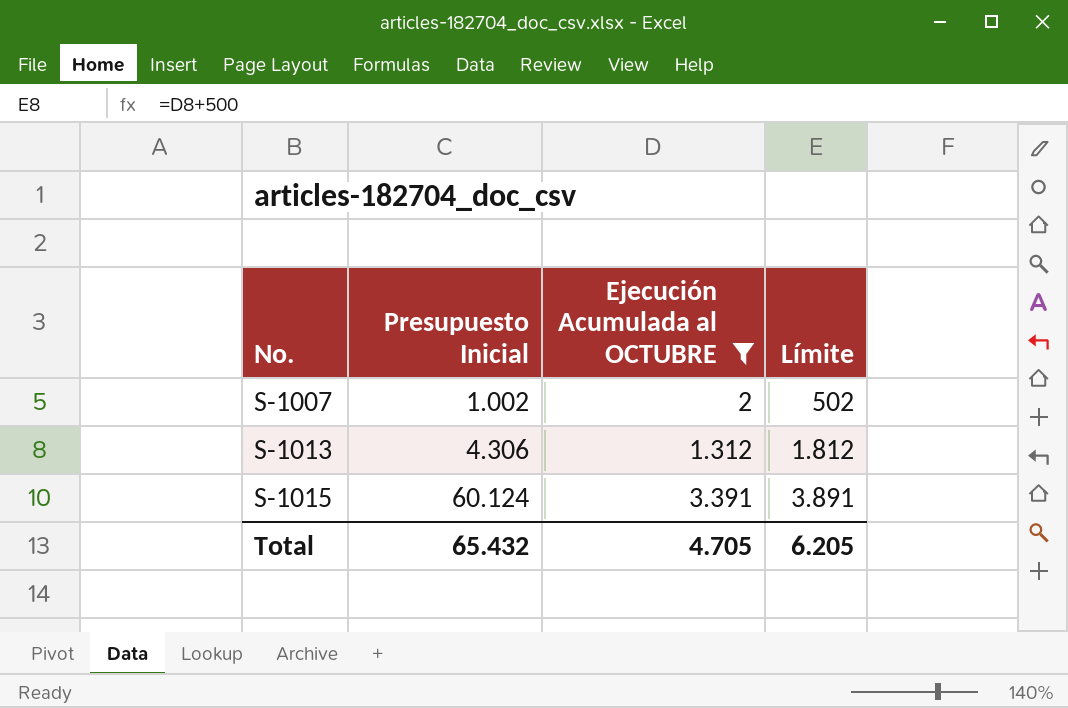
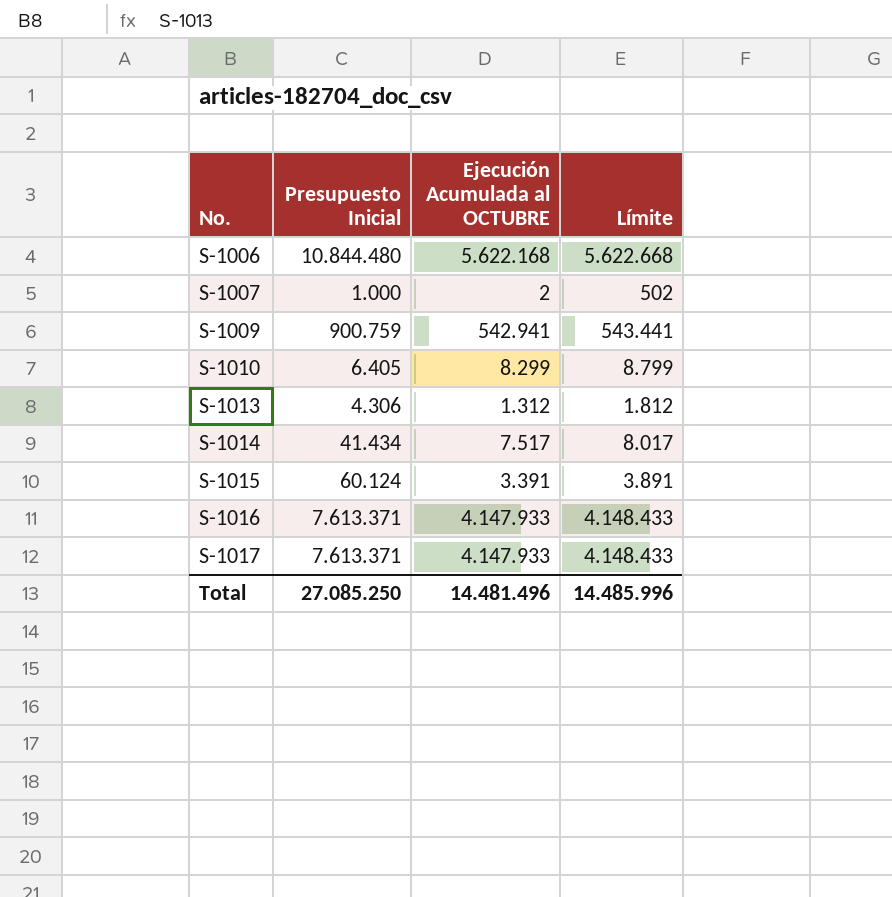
filter: Ejecución Acumulada al OCTUBRE <= 3.391 -> none
S-1007 | Presupuesto Inicial: 1.002 -> 1.000
Total | Presupuesto Inicial: 65.432 -> 27.085.250
Total | Ejecución Acumulada al OCTUBRE: 4.705 -> 14.481.496
Total | Límite: 6.205 -> 14.485.996

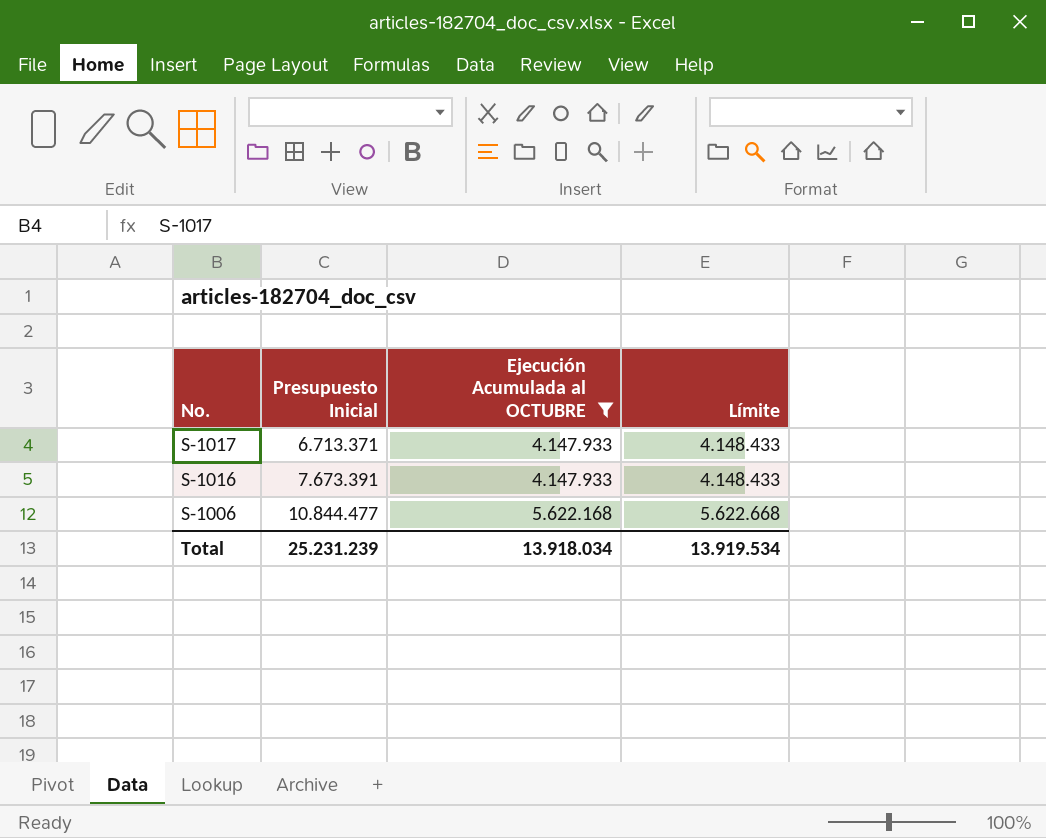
filter: none -> Ejecución Acumulada al OCTUBRE >= 4.147.933
row order: No. ascending -> No. descending
S-1017 | Presupuesto Inicial: 7.613.371 -> 6.713.371
S-1016 | Presupuesto Inicial: 7.613.371 -> 7.673.391
S-1006 | Presupuesto Inicial: 10.844.480 -> 10.844.477
Total | Presupuesto Inicial: 27.085.250 -> 25.231.239
Total | Ejecución Acumulada al OCTUBRE: 14.481.496 -> 13.918.034
Total | Límite: 14.485.996 -> 13.919.534

